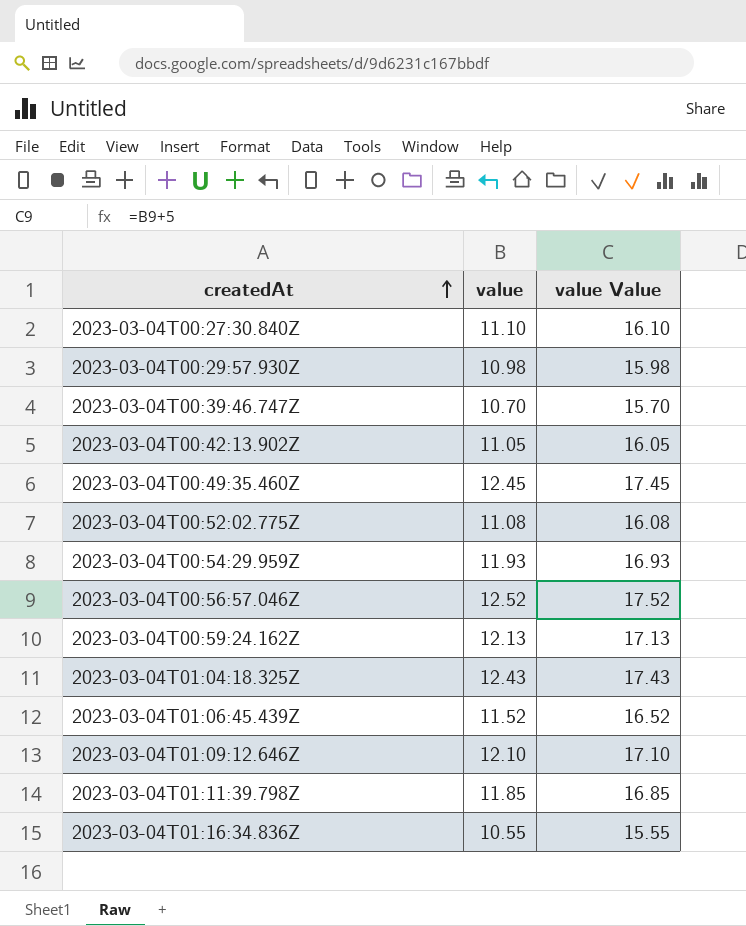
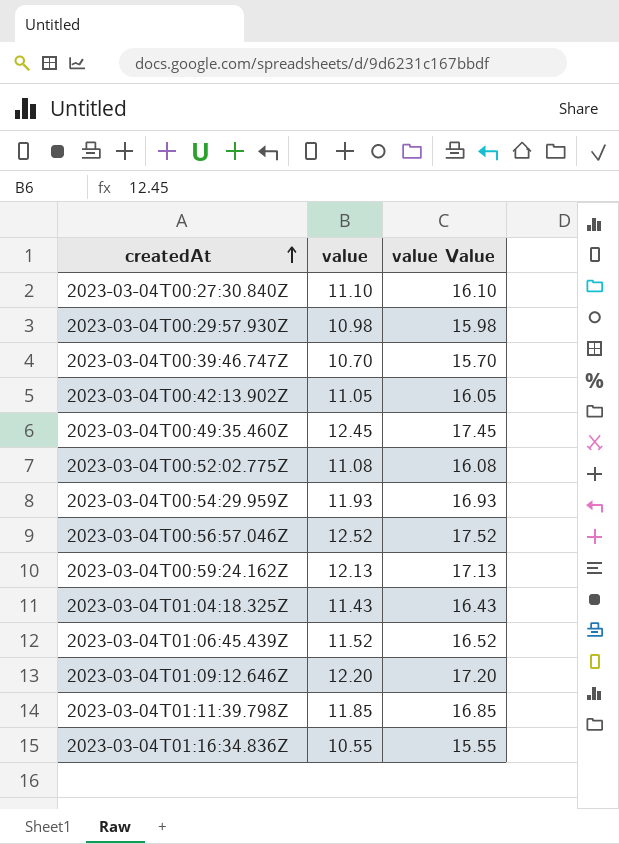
2023-03-04T01:04:18.325Z | value: 12.43 -> 11.43
2023-03-04T01:04:18.325Z | value Value: 17.43 -> 16.43
2023-03-04T01:09:12.646Z | value: 12.10 -> 12.20
2023-03-04T01:09:12.646Z | value Value: 17.10 -> 17.20

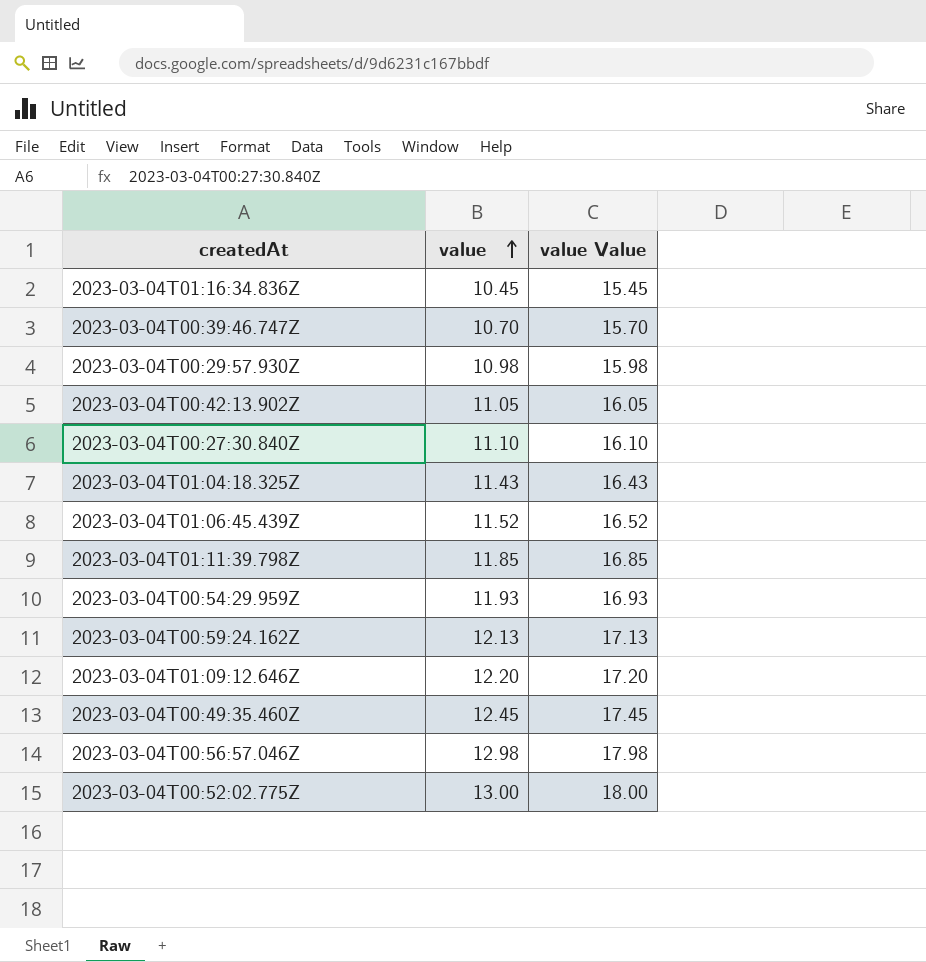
row order: createdAt ascending -> value ascending
2023-03-04T01:16:34.836Z | value: 10.55 -> 10.45
2023-03-04T01:16:34.836Z | value Value: 15.55 -> 15.45
2023-03-04T00:56:57.046Z | value: 12.52 -> 12.98
2023-03-04T00:56:57.046Z | value Value: 17.52 -> 17.98
2023-03-04T00:52:02.775Z | value: 11.08 -> 13.00
2023-03-04T00:52:02.775Z | value Value: 16.08 -> 18.00

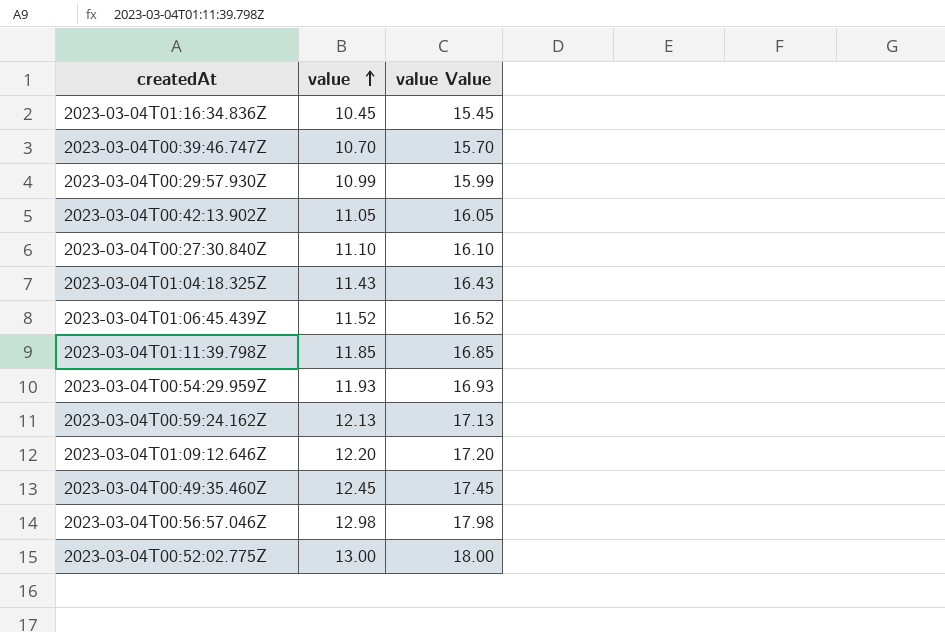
2023-03-04T00:29:57.930Z | value: 10.98 -> 10.99
2023-03-04T00:29:57.930Z | value Value: 15.98 -> 15.99

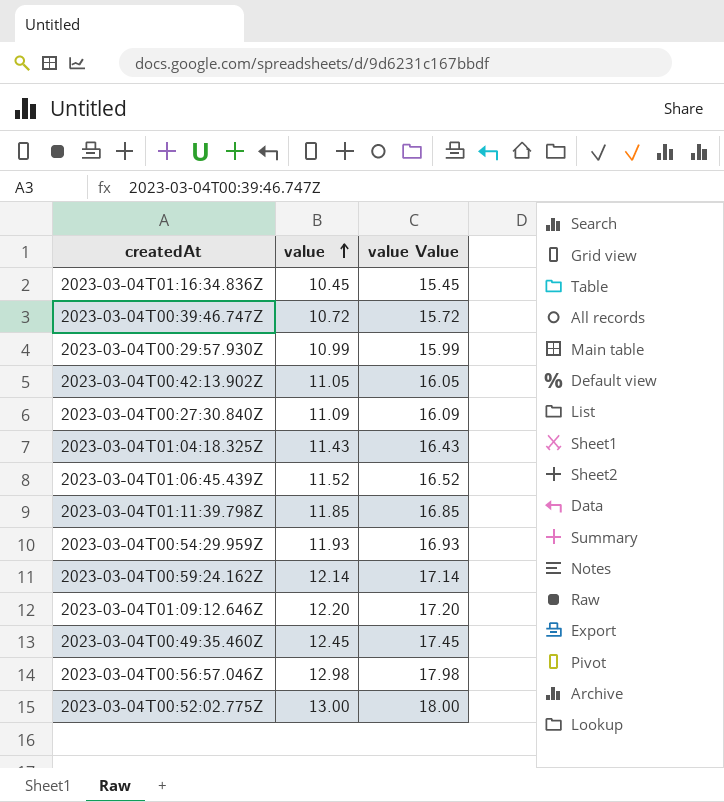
2023-03-04T00:39:46.747Z | value: 10.70 -> 10.72
2023-03-04T00:39:46.747Z | value Value: 15.70 -> 15.72
2023-03-04T00:27:30.840Z | value: 11.10 -> 11.09
2023-03-04T00:27:30.840Z | value Value: 16.10 -> 16.09
2023-03-04T00:59:24.162Z | value: 12.13 -> 12.14
2023-03-04T00:59:24.162Z | value Value: 17.13 -> 17.14

